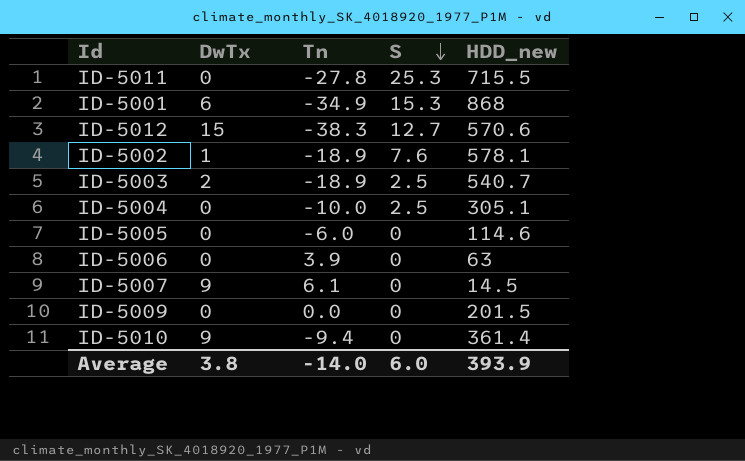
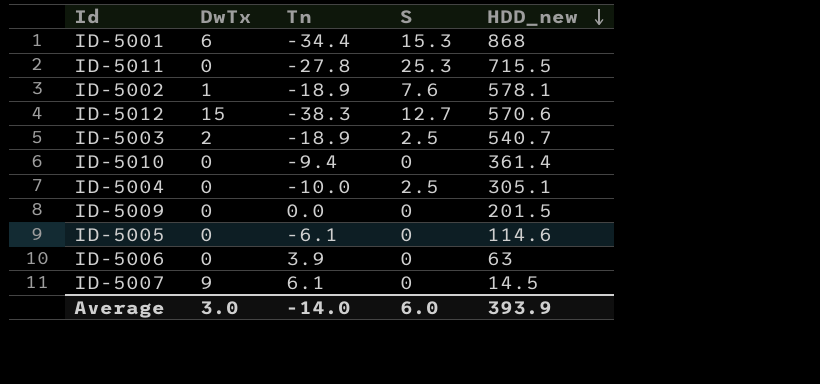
row order: S descending -> HDD_new descending
ID-5001 | Tn: -34.9 -> -34.4
ID-5010 | DwTx: 9 -> 0
ID-5005 | Tn: -6.0 -> -6.1
Average | DwTx: 3.8 -> 3.0

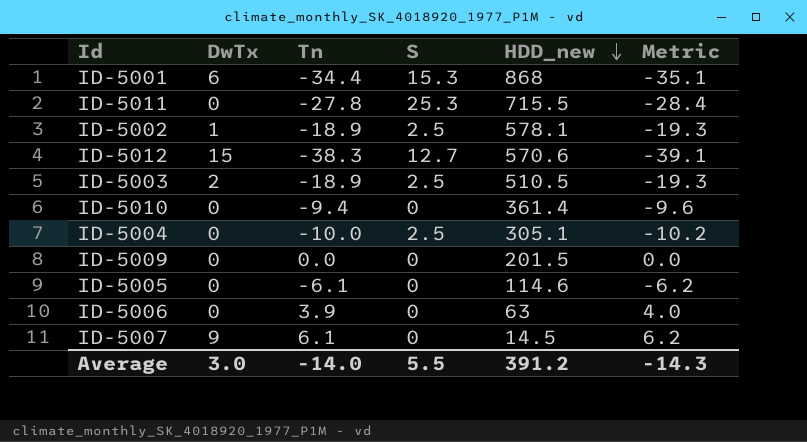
column Metric | formula: none -> [Tn] * 1.02
ID-5002 | S: 7.6 -> 2.5
ID-5003 | HDD_new: 540.7 -> 510.5
Average | S: 6.0 -> 5.5
Average | HDD_new: 393.9 -> 391.2

